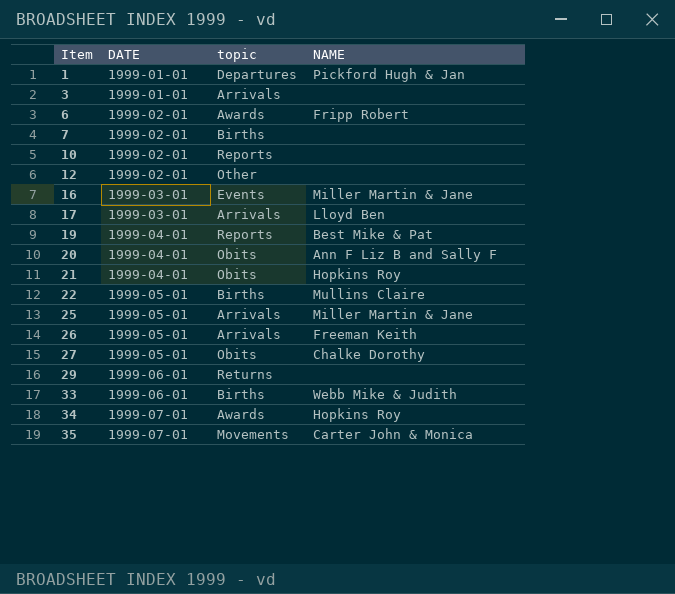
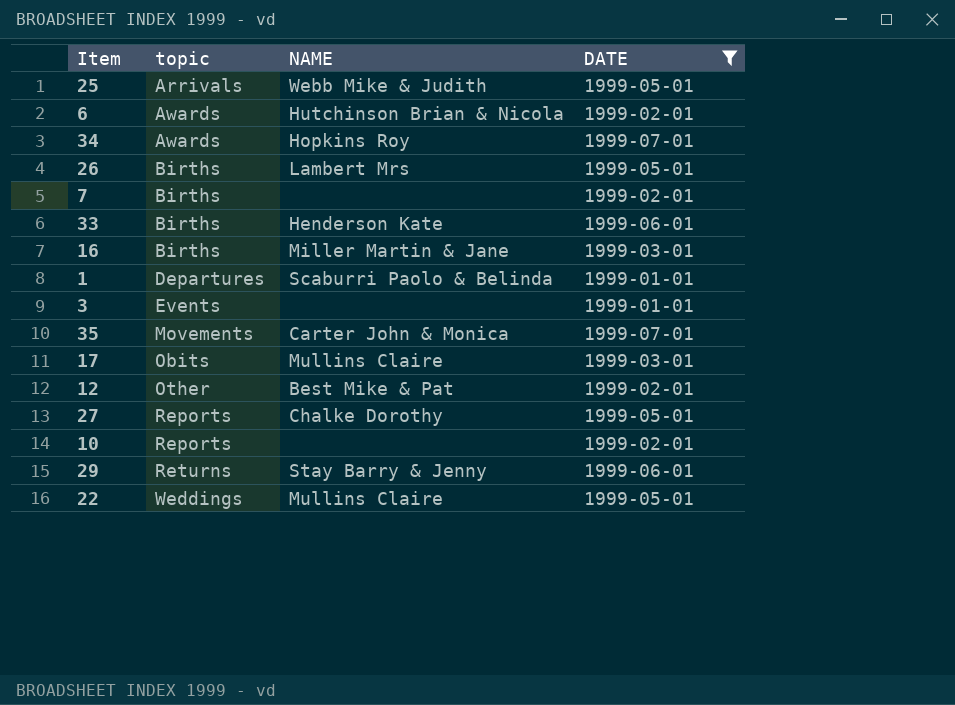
filter: none -> DATE != 1999-04-01
row order: Item ascending -> topic ascending
column DATE | position: 2 -> 4
25 | NAME: Miller Martin & Jane -> Webb Mike & Judith
6 | NAME: Fripp Robert -> Hutchinson Brian & Nicola
26 | topic: Arrivals -> Births
26 | NAME: Freeman Keith -> Lambert Mrs
33 | NAME: Webb Mike & Judith -> Henderson Kate
16 | topic: Events -> Births
1 | NAME: Pickford Hugh & Jan -> Scaburri Paolo & Belinda
3 | topic: Arrivals -> Events
17 | topic: Arrivals -> Obits
17 | NAME: Lloyd Ben -> Mullins Claire
12 | NAME: none -> Best Mike & Pat
27 | topic: Obits -> Reports
29 | NAME: none -> Stay Barry & Jenny
22 | topic: Births -> Weddings

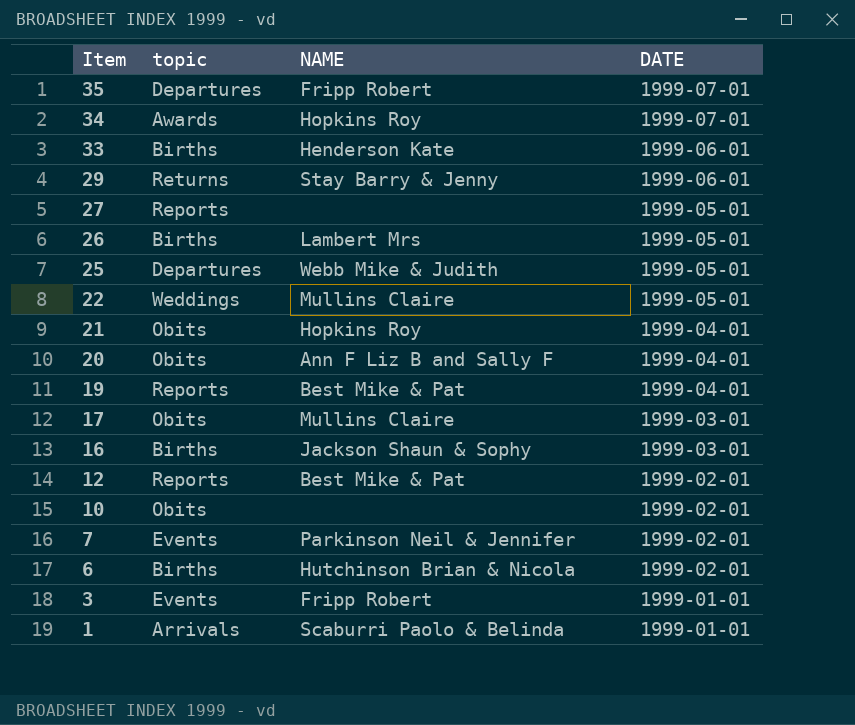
filter: DATE != 1999-04-01 -> none
row order: topic ascending -> Item descending
35 | topic: Movements -> Departures
35 | NAME: Carter John & Monica -> Fripp Robert
27 | NAME: Chalke Dorothy -> none
25 | topic: Arrivals -> Departures
16 | NAME: Miller Martin & Jane -> Jackson Shaun & Sophy
12 | topic: Other -> Reports
10 | topic: Reports -> Obits
7 | topic: Births -> Events
7 | NAME: none -> Parkinson Neil & Jennifer
6 | topic: Awards -> Births
3 | NAME: none -> Fripp Robert
1 | topic: Departures -> Arrivals

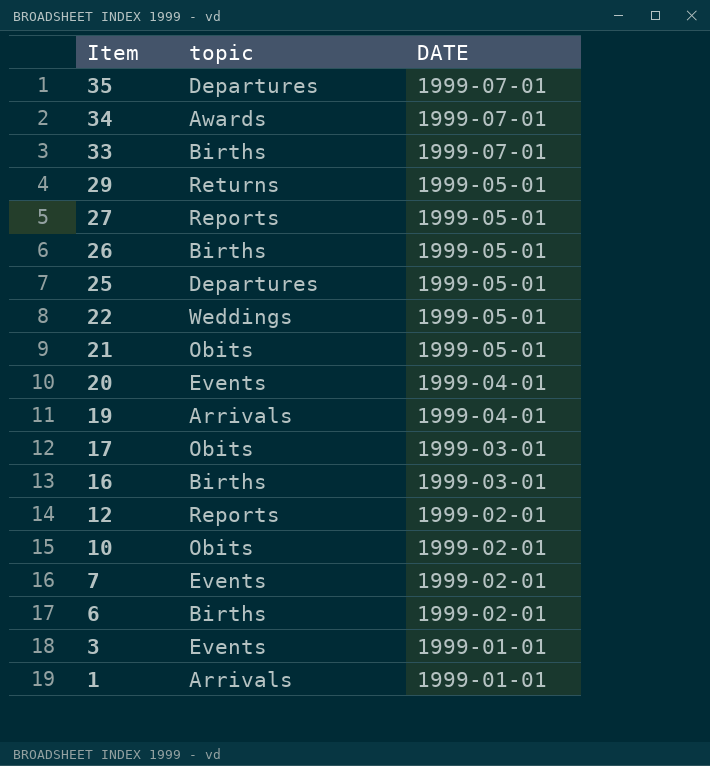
column NAME | position: 3 -> none
33 | DATE: 1999-06-01 -> 1999-07-01
29 | DATE: 1999-06-01 -> 1999-05-01
21 | DATE: 1999-04-01 -> 1999-05-01
20 | topic: Obits -> Events
19 | topic: Reports -> Arrivals

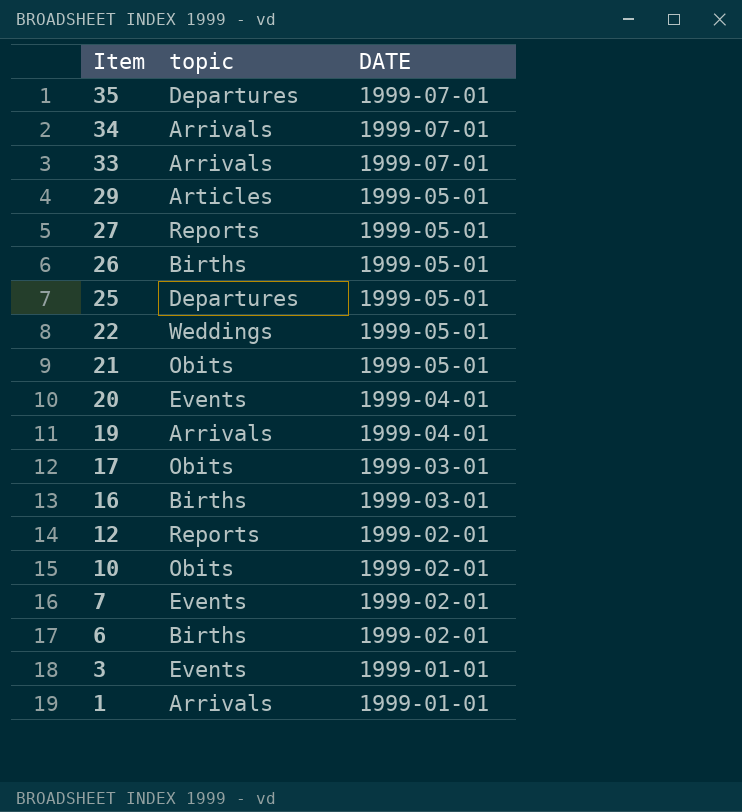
34 | topic: Awards -> Arrivals
33 | topic: Births -> Arrivals
29 | topic: Returns -> Articles

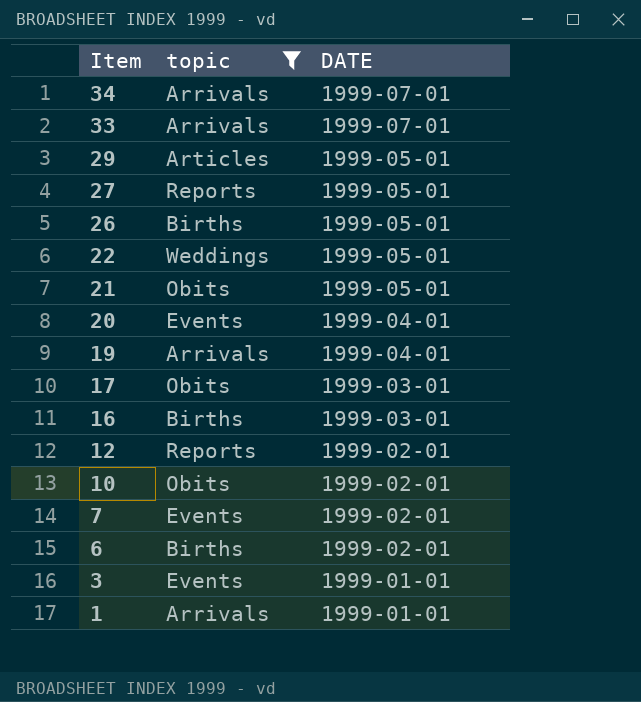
filter: none -> topic != Departures

